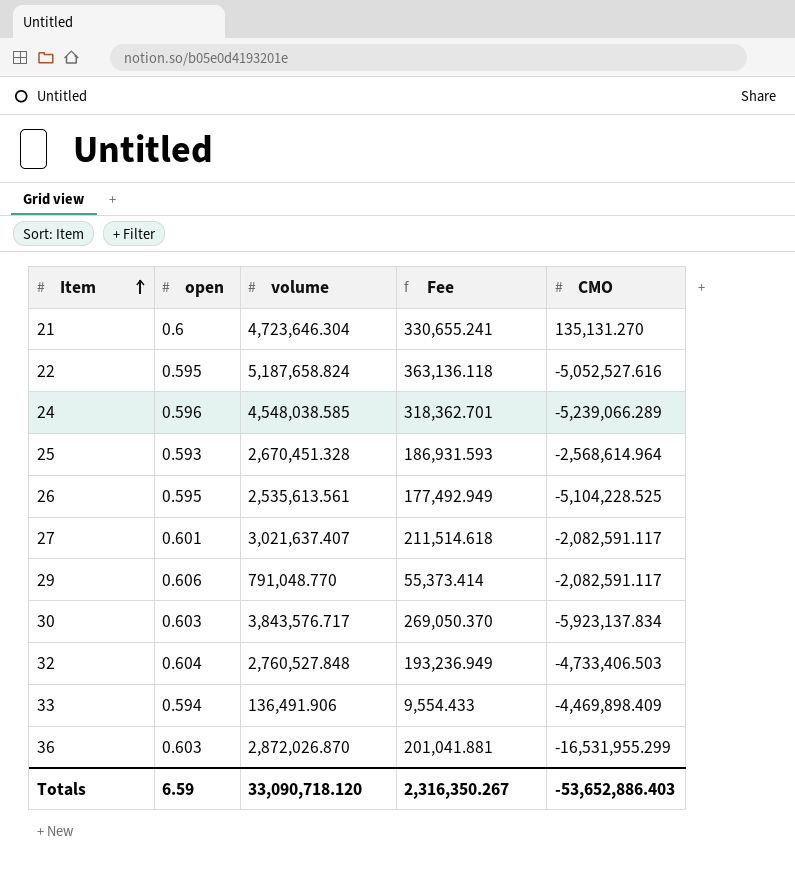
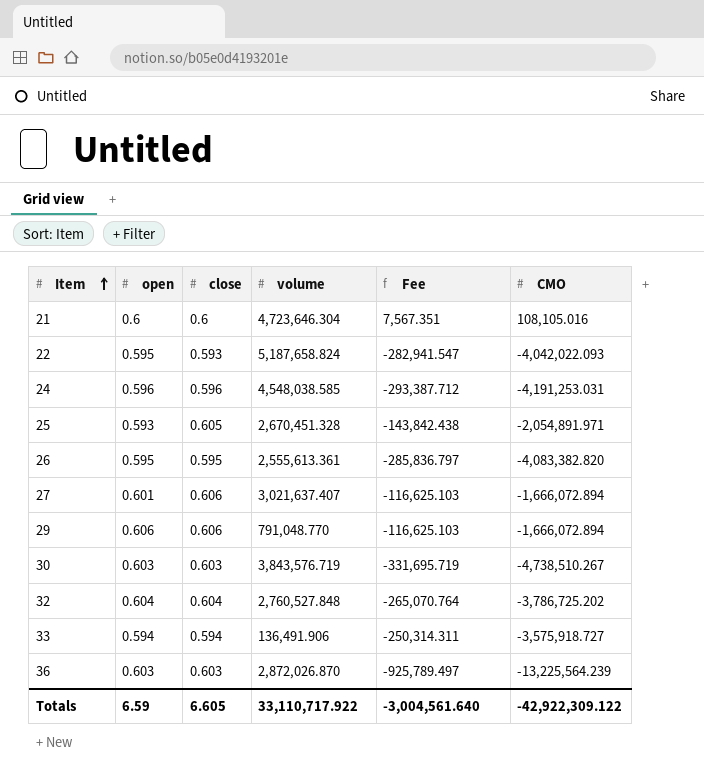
column close | position: none -> 3
column Fee | formula: [volume] * 0.07 -> [CMO] * 0.07
21 | CMO: 135,131.270 -> 108,105.016
22 | CMO: -5,052,527.616 -> -4,042,022.093
24 | CMO: -5,239,066.289 -> -4,191,253.031
25 | CMO: -2,568,614.964 -> -2,054,891.971
26 | volume: 2,535,613.561 -> 2,555,613.361
26 | CMO: -5,104,228.525 -> -4,083,382.820
27 | CMO: -2,082,591.117 -> -1,666,072.894
29 | CMO: -2,082,591.117 -> -1,666,072.894
30 | volume: 3,843,576.717 -> 3,843,576.719
30 | CMO: -5,923,137.834 -> -4,738,510.267
32 | CMO: -4,733,406.503 -> -3,786,725.202
33 | CMO: -4,469,898.409 -> -3,575,918.727
36 | CMO: -16,531,955.299 -> -13,225,564.239
Totals | volume: 33,090,718.120 -> 33,110,717.922
Totals | Fee: 2,316,350.267 -> -3,004,561.640
Totals | CMO: -53,652,886.403 -> -42,922,309.122

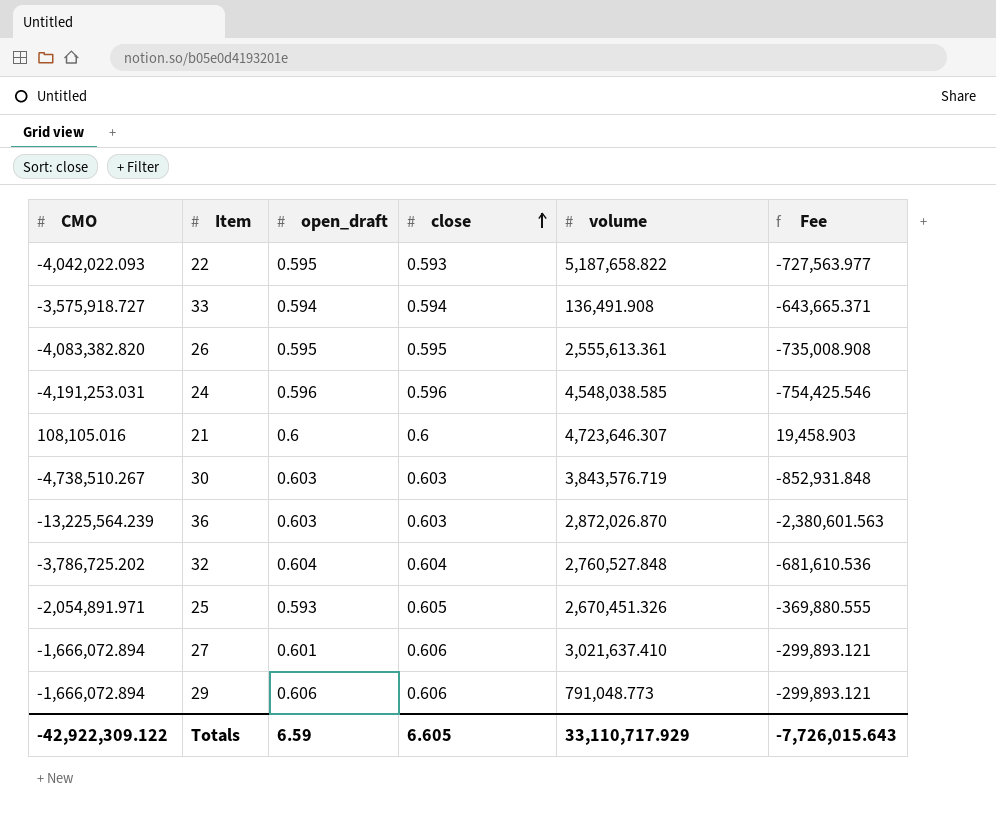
row order: Item ascending -> close ascending
column CMO | position: 6 -> 1
column name: open -> open_draft
column Fee | formula: [CMO] * 0.07 -> [CMO] * 0.18
22 | volume: 5,187,658.824 -> 5,187,658.822
33 | volume: 136,491.906 -> 136,491.908
21 | volume: 4,723,646.304 -> 4,723,646.307
25 | volume: 2,670,451.328 -> 2,670,451.326
27 | volume: 3,021,637.407 -> 3,021,637.410
29 | volume: 791,048.770 -> 791,048.773
Totals | volume: 33,110,717.922 -> 33,110,717.929
Totals | Fee: -3,004,561.640 -> -7,726,015.643

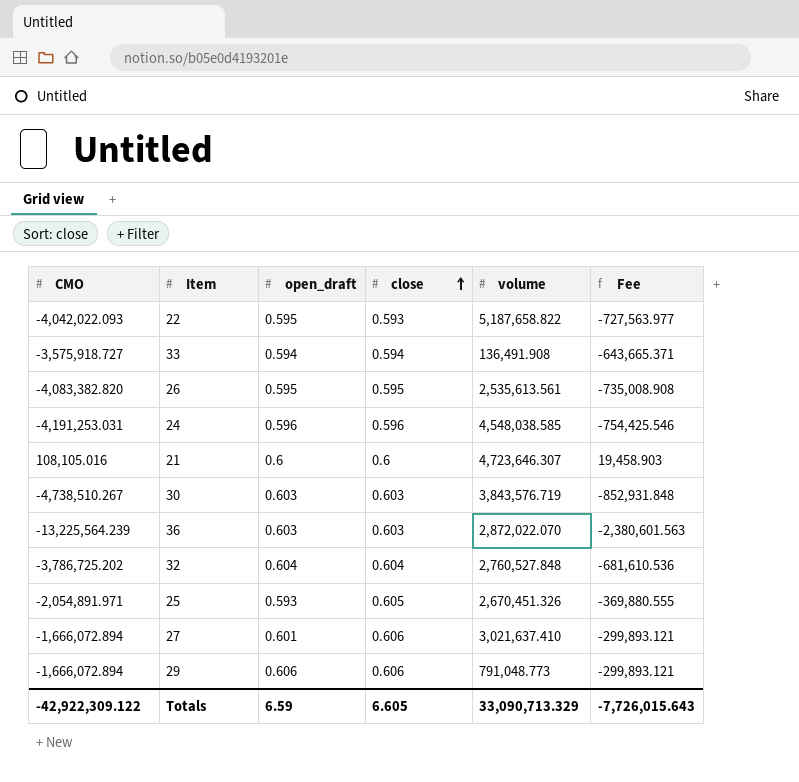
26 | volume: 2,555,613.361 -> 2,535,613.561
36 | volume: 2,872,026.870 -> 2,872,022.070
Totals | volume: 33,110,717.929 -> 33,090,713.329

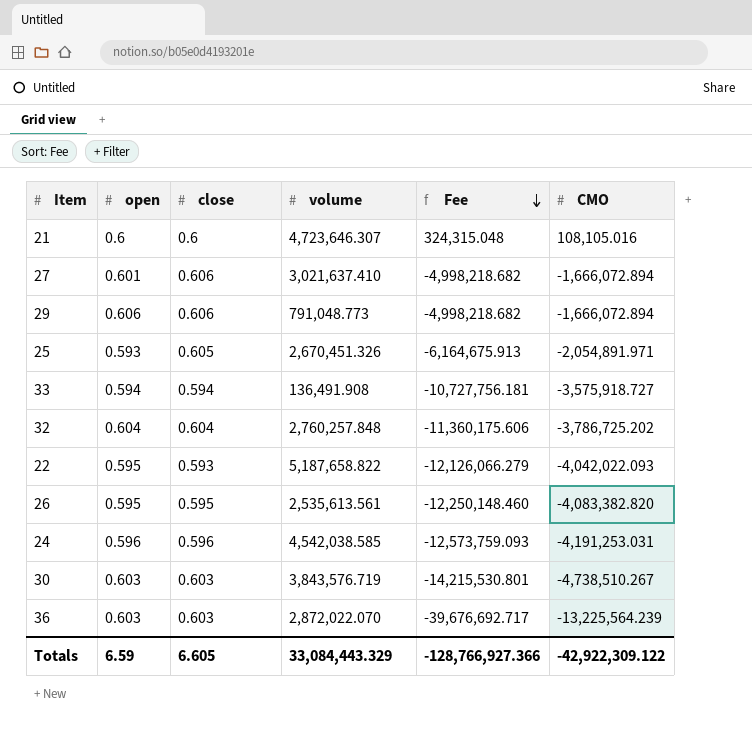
row order: close ascending -> Fee descending
column name: open_draft -> open
column Fee | formula: [CMO] * 0.18 -> [CMO] * 3
column CMO | position: 1 -> 6
32 | volume: 2,760,527.848 -> 2,760,257.848
24 | volume: 4,548,038.585 -> 4,542,038.585
Totals | volume: 33,090,713.329 -> 33,084,443.329
Totals | Fee: -7,726,015.643 -> -128,766,927.366

